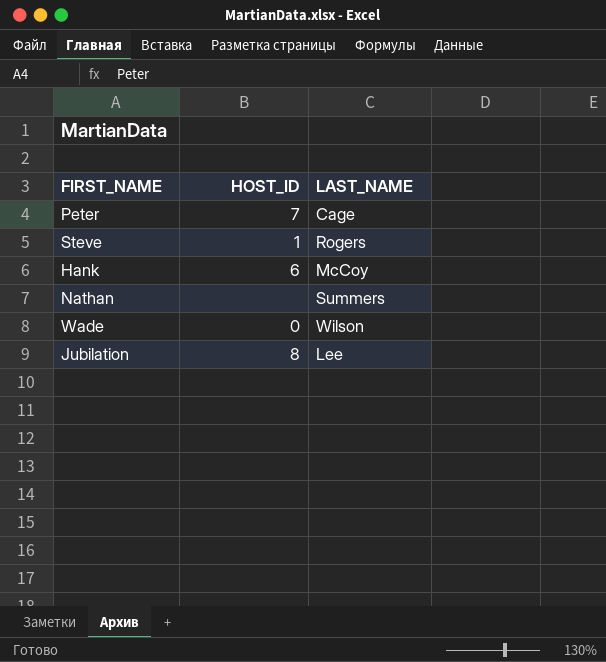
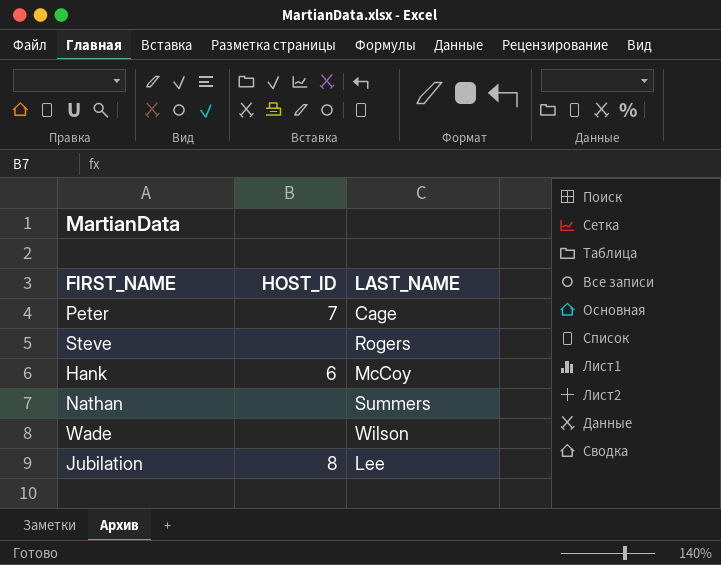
Steve | HOST_ID: 1 -> none
Wade | HOST_ID: 0 -> none

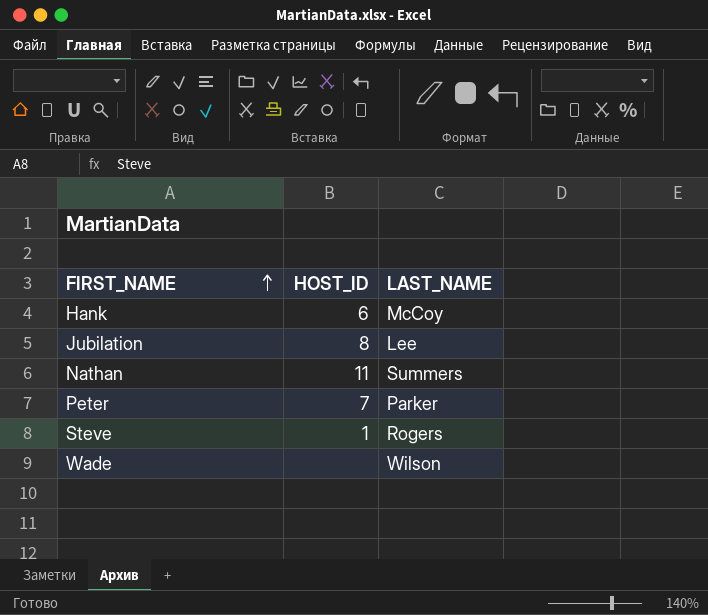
row order: none -> FIRST_NAME ascending
Nathan | HOST_ID: none -> 11
Peter | LAST_NAME: Cage -> Parker
Steve | HOST_ID: none -> 1

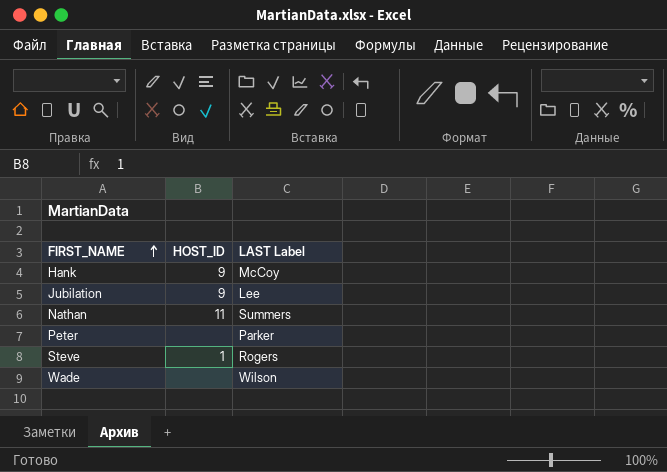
column name: LAST_NAME -> LAST Label
Hank | HOST_ID: 6 -> 9
Jubilation | HOST_ID: 8 -> 9
Peter | HOST_ID: 7 -> none

